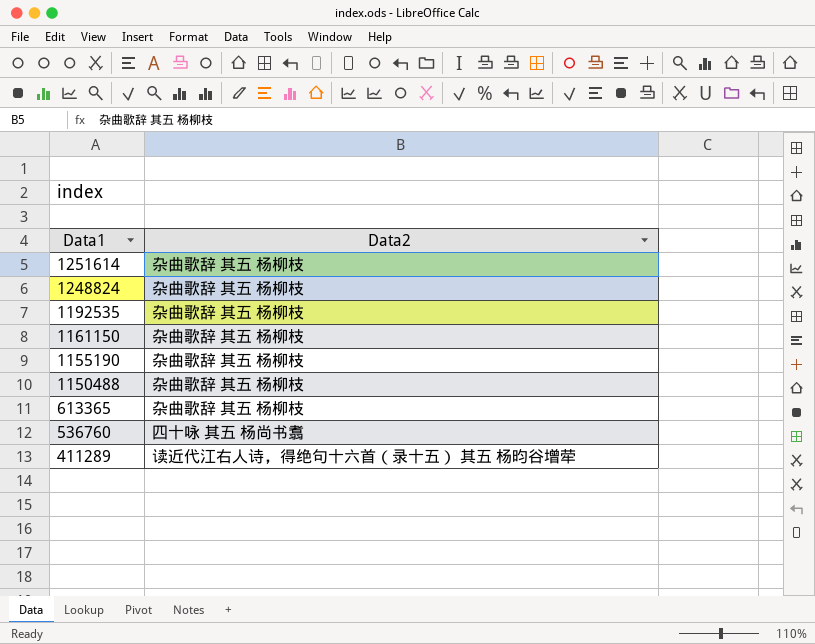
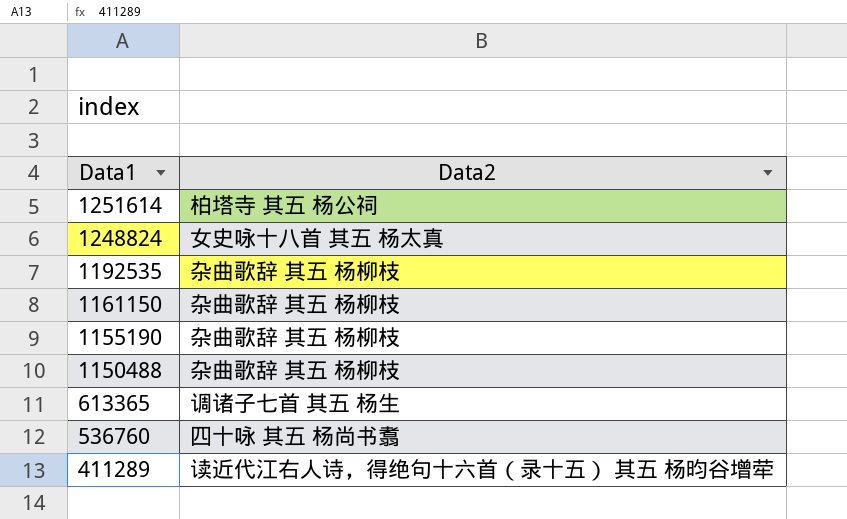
1251614 | Data2: 杂曲歌辞 其五 杨柳枝 -> 柏塔寺 其五 杨公祠
1248824 | Data2: 杂曲歌辞 其五 杨柳枝 -> 女史咏十八首 其五 杨太真
613365 | Data2: 杂曲歌辞 其五 杨柳枝 -> 调诸子七首 其五 杨生

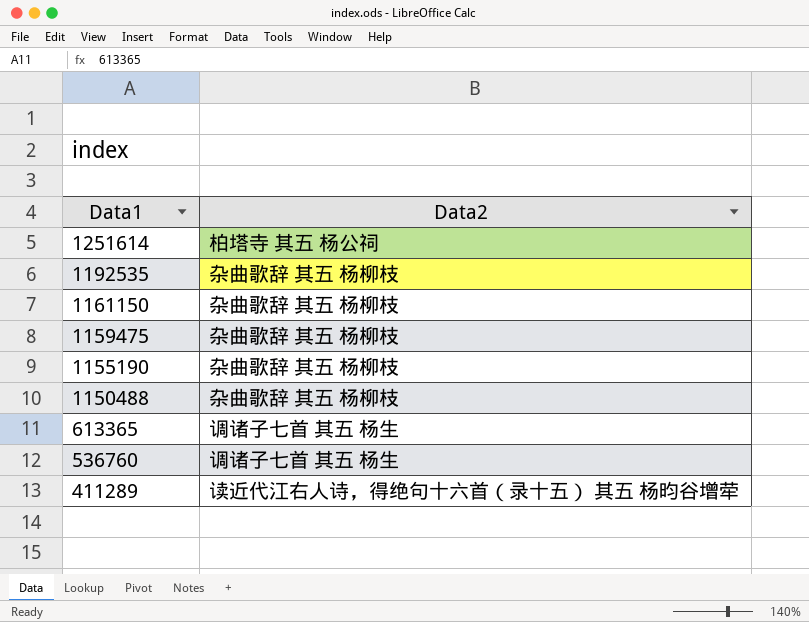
row 1248824: 女史咏十八首 其五 杨太真 -> none
row 1159475: none -> 杂曲歌辞 其五 杨柳枝
536760 | Data2: 四十咏 其五 杨尚书翥 -> 调诸子七首 其五 杨生

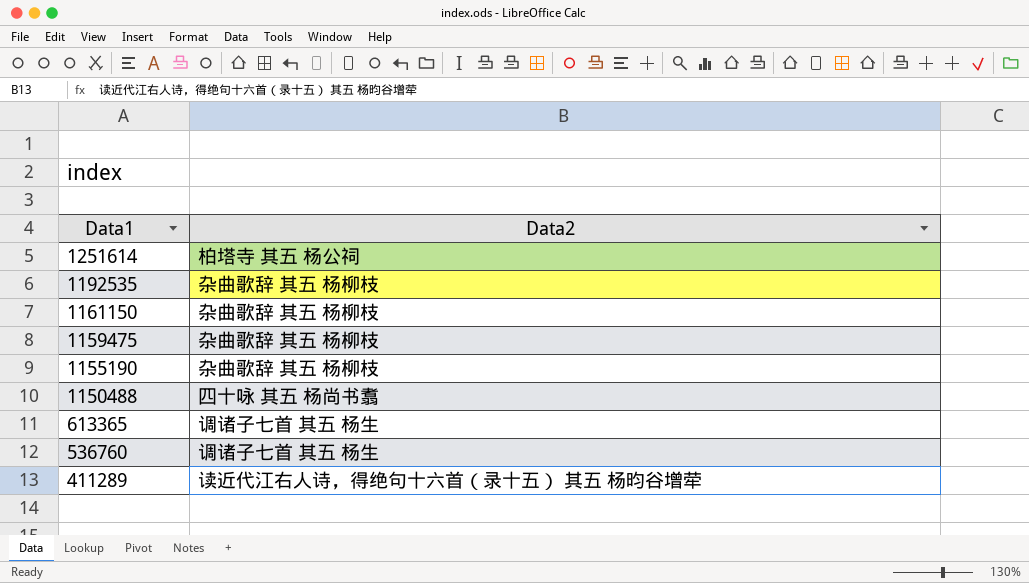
1150488 | Data2: 杂曲歌辞 其五 杨柳枝 -> 四十咏 其五 杨尚书翥

